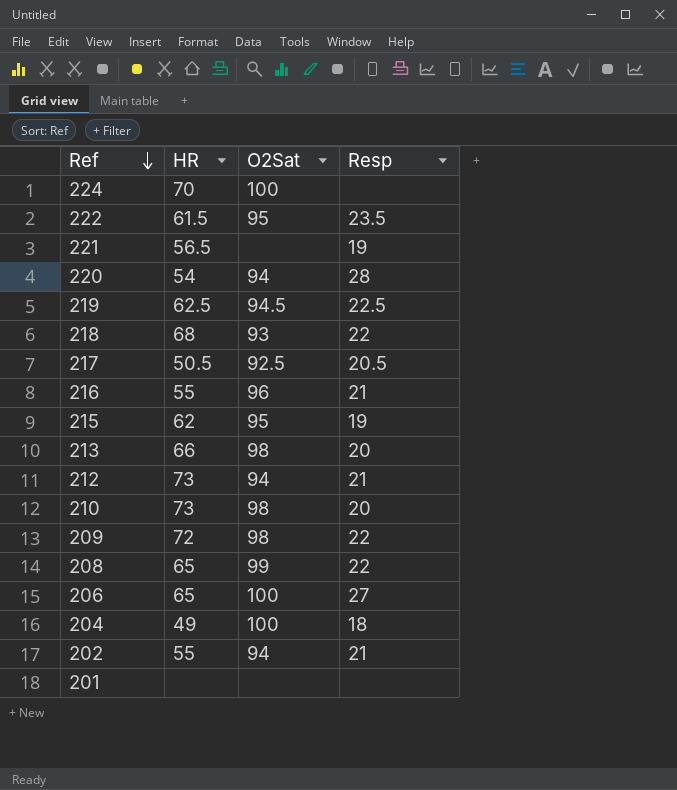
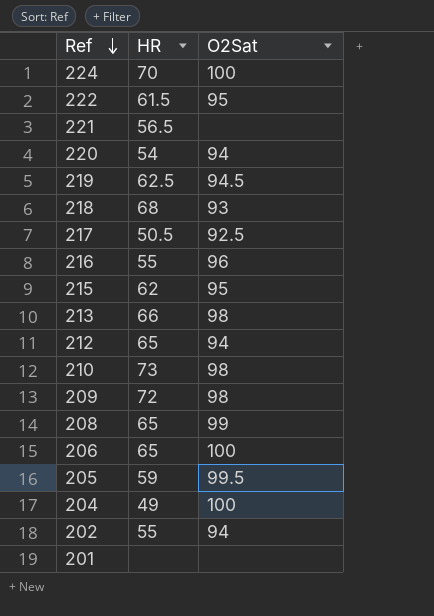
column Resp | position: 4 -> none
212 | HR: 73 -> 65
row 205: none -> 59 | 99.5

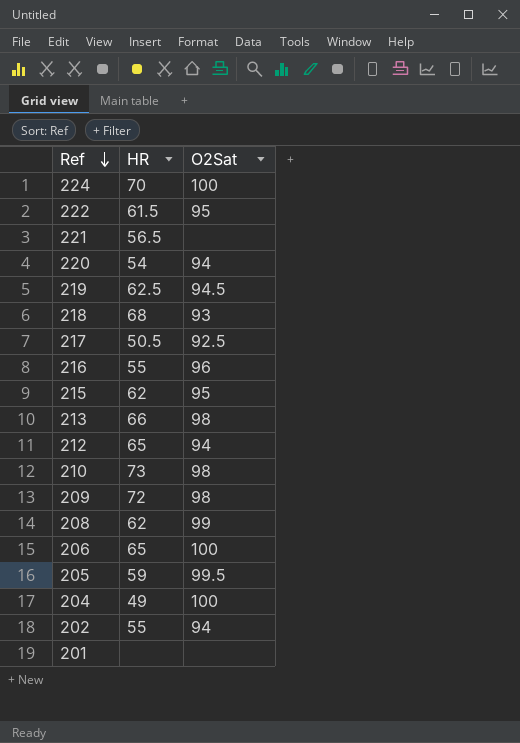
208 | HR: 65 -> 62

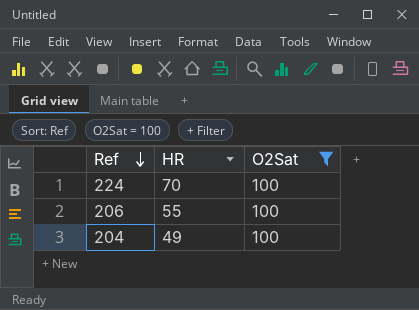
filter: none -> O2Sat = 100
206 | HR: 65 -> 55

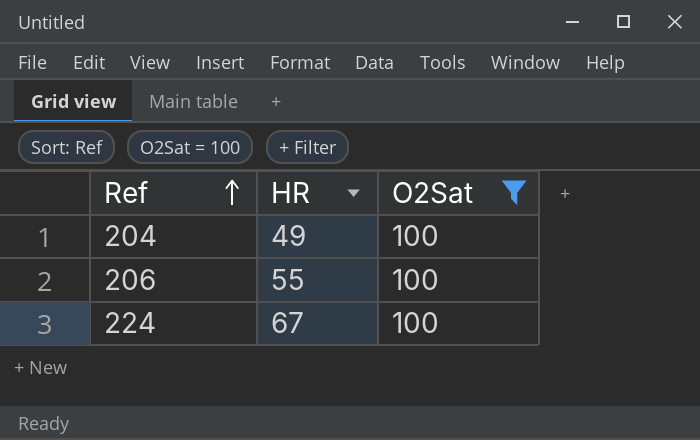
row order: Ref descending -> Ref ascending
224 | HR: 70 -> 67

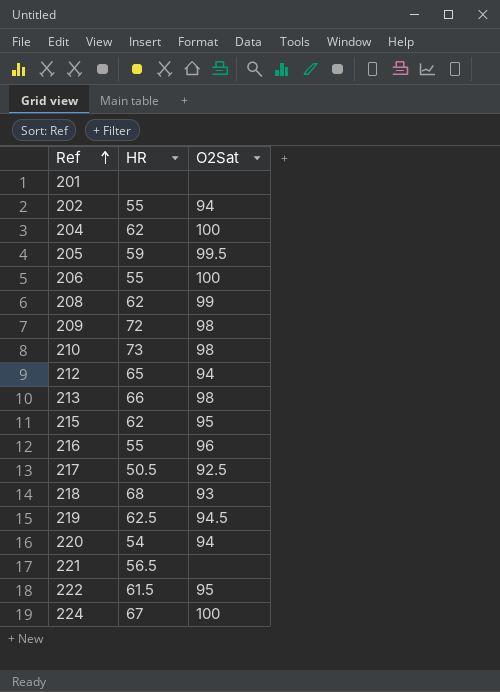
filter: O2Sat = 100 -> none
204 | HR: 49 -> 62

